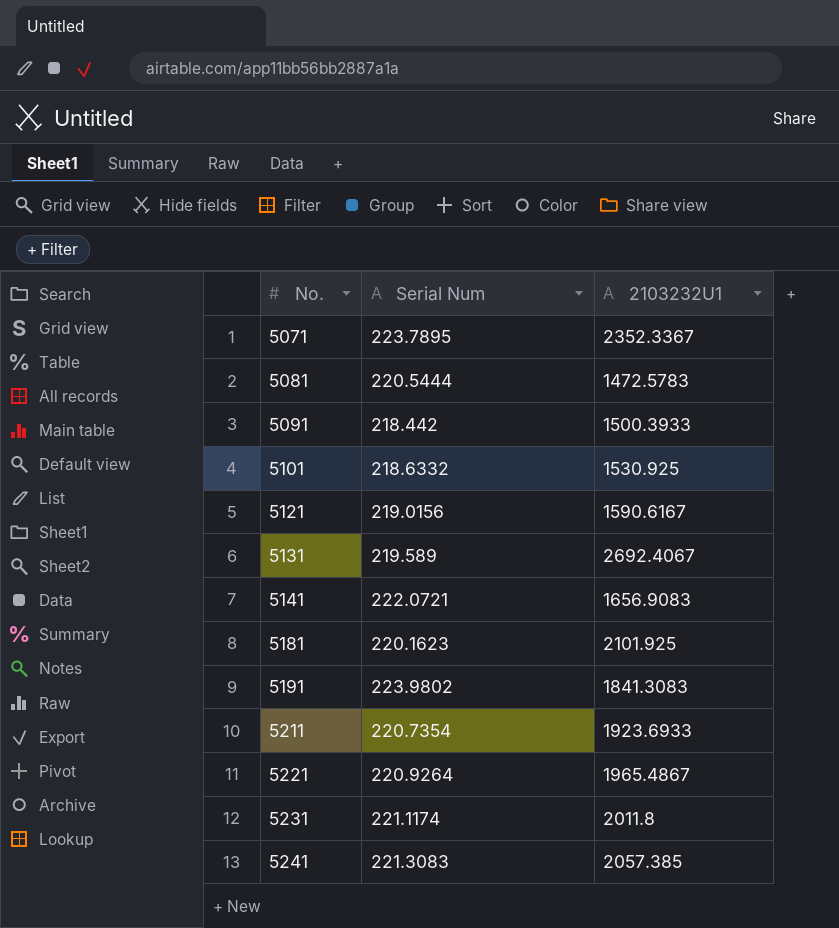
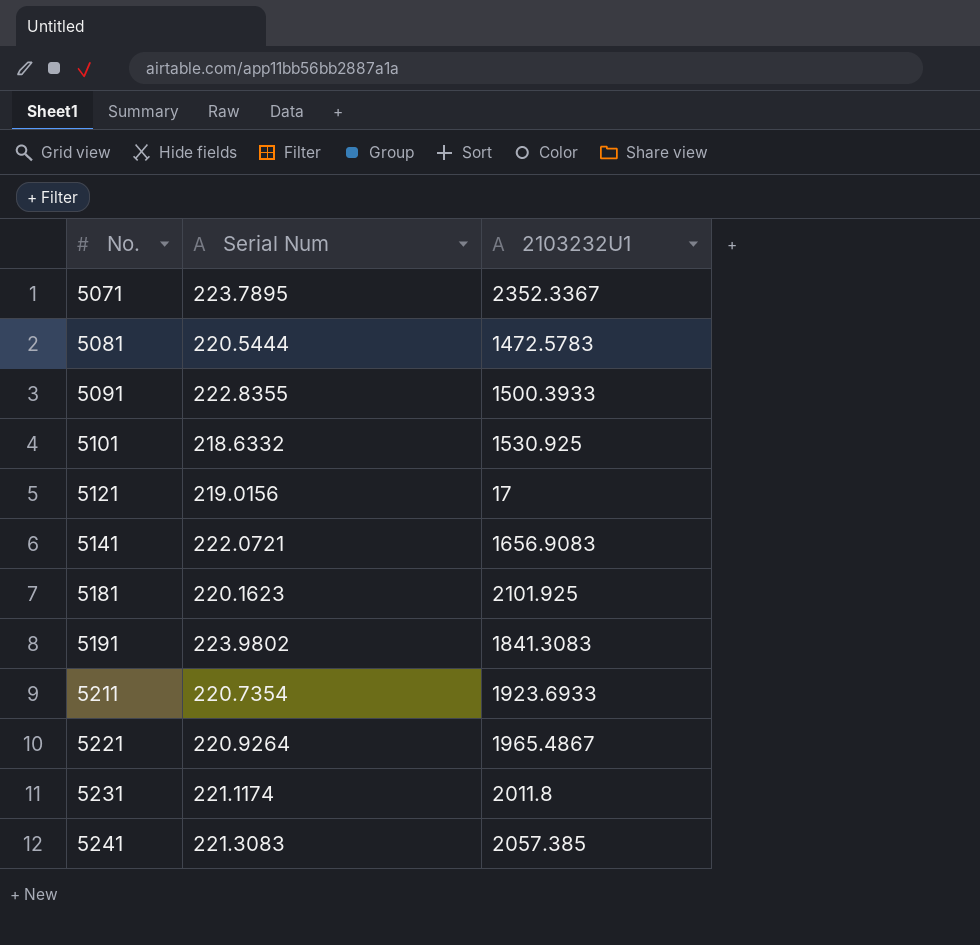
row 5131: 219.589 | 2692.4067 -> none
5091 | Serial Num: 218.442 -> 222.8355
5121 | 2103232U1: 1590.6167 -> 17

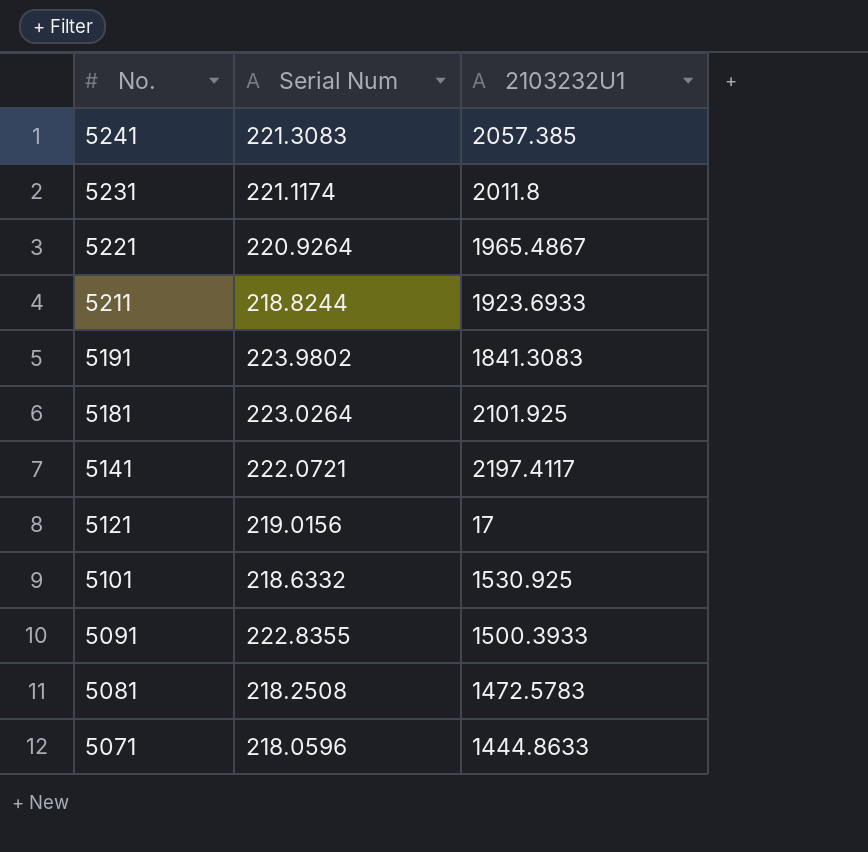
row order: No. ascending -> No. descending
5211 | Serial Num: 220.7354 -> 218.8244
5181 | Serial Num: 220.1623 -> 223.0264
5141 | 2103232U1: 1656.9083 -> 2197.4117
5081 | Serial Num: 220.5444 -> 218.2508
5071 | Serial Num: 223.7895 -> 218.0596
5071 | 2103232U1: 2352.3367 -> 1444.8633

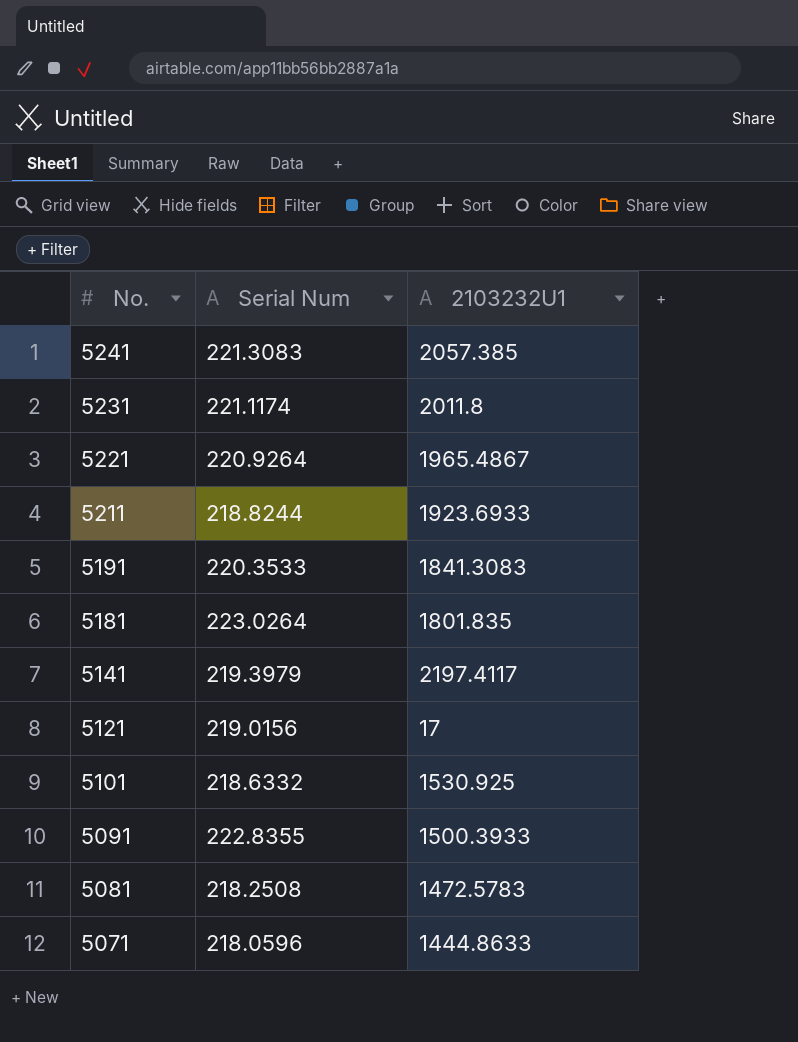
5191 | Serial Num: 223.9802 -> 220.3533
5181 | 2103232U1: 2101.925 -> 1801.835
5141 | Serial Num: 222.0721 -> 219.3979

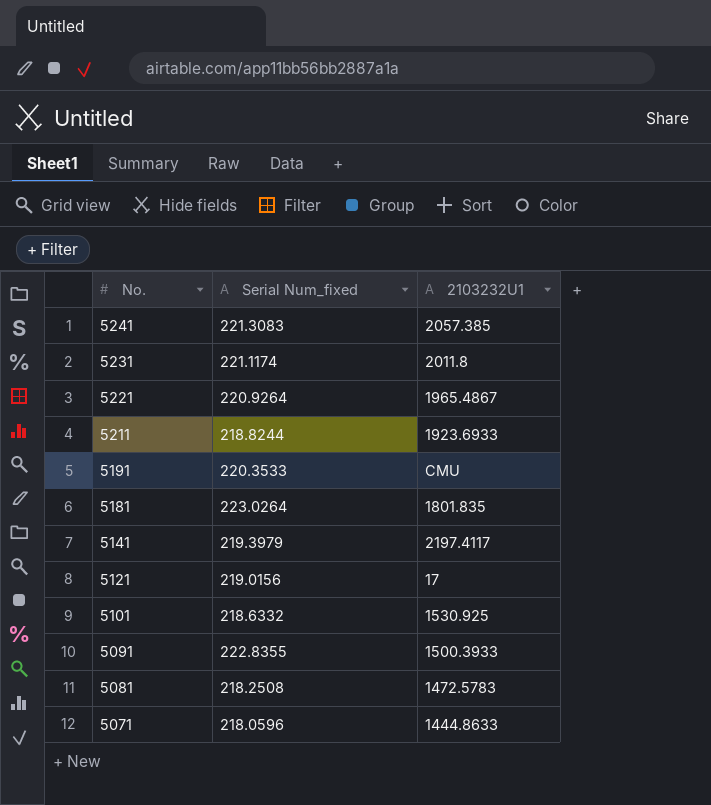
column name: Serial Num -> Serial Num_fixed
5191 | 2103232U1: 1841.3083 -> CMU

